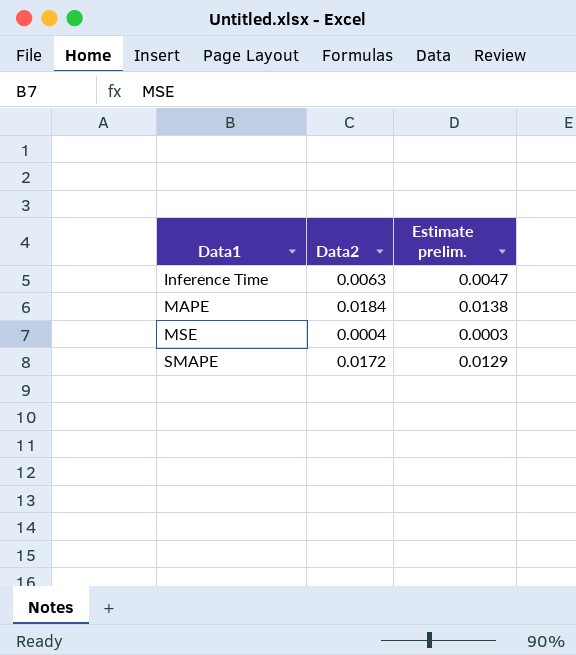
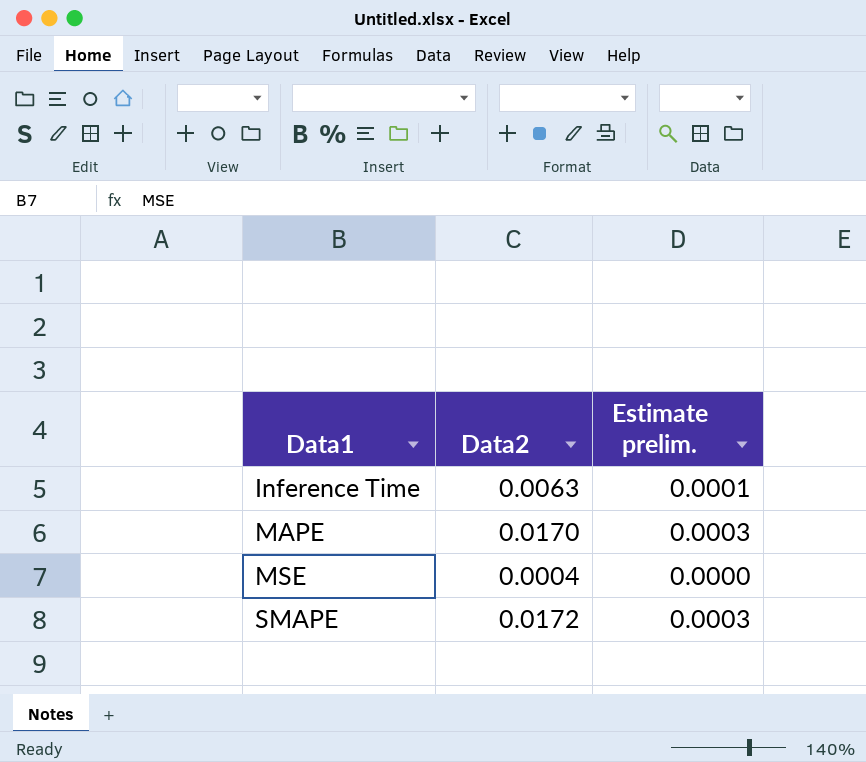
column Estimate prelim. | formula: [Data2] * 0.75 -> [Data2] * 0.02
MAPE | Data2: 0.0184 -> 0.0170

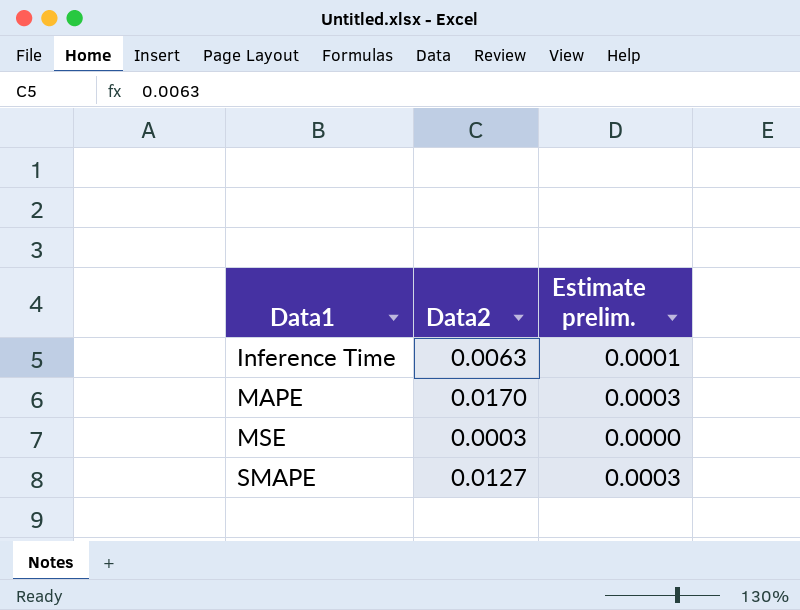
MSE | Data2: 0.0004 -> 0.0003
SMAPE | Data2: 0.0172 -> 0.0127

